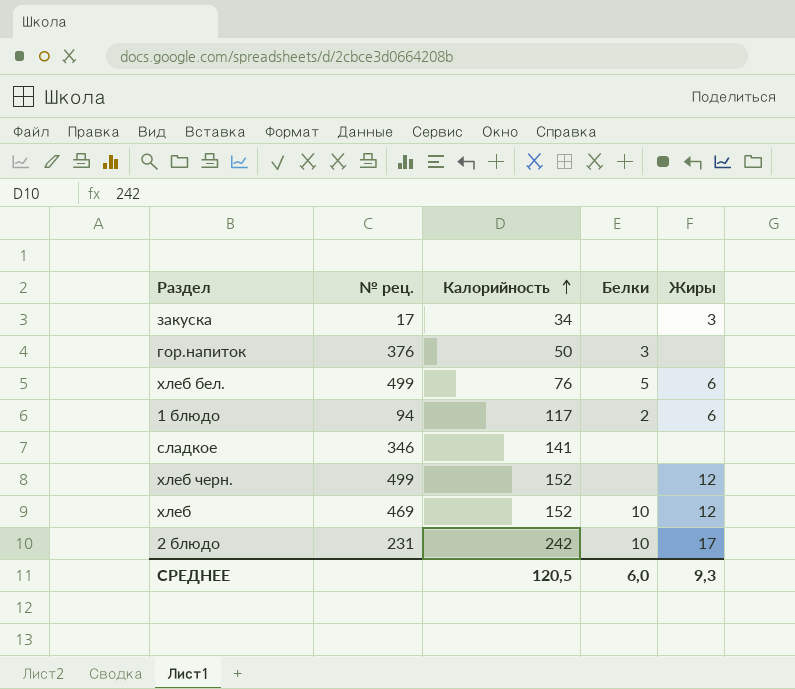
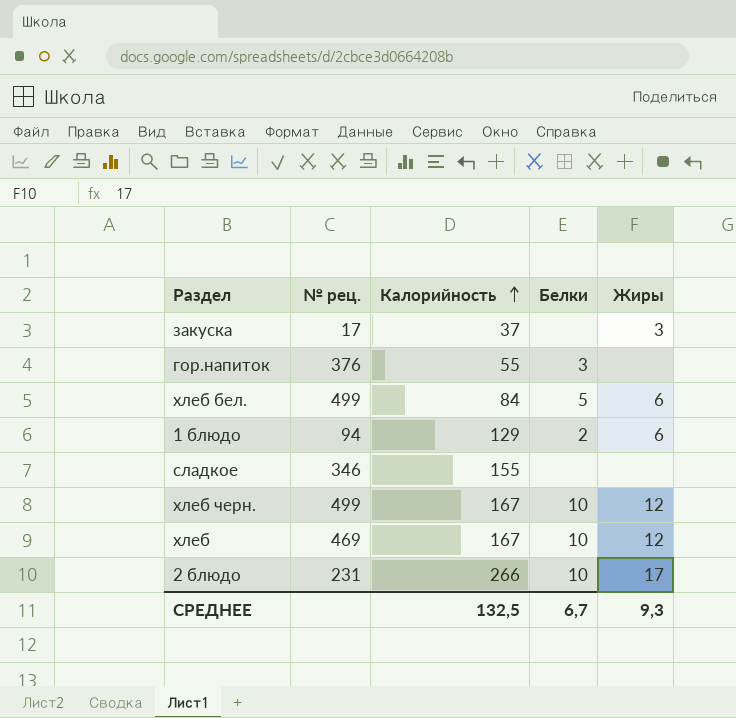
закуска | Калорийность: 34 -> 37
гор.напиток | Калорийность: 50 -> 55
хлеб бел. | Калорийность: 76 -> 84
1 блюдо | Калорийность: 117 -> 129
сладкое | Калорийность: 141 -> 155
хлеб черн. | Калорийность: 152 -> 167
хлеб черн. | Белки: none -> 10
хлеб | Калорийность: 152 -> 167
2 блюдо | Калорийность: 242 -> 266
СРЕДНЕЕ | Калорийность: 120,5 -> 132,5
СРЕДНЕЕ | Белки: 6,0 -> 6,7

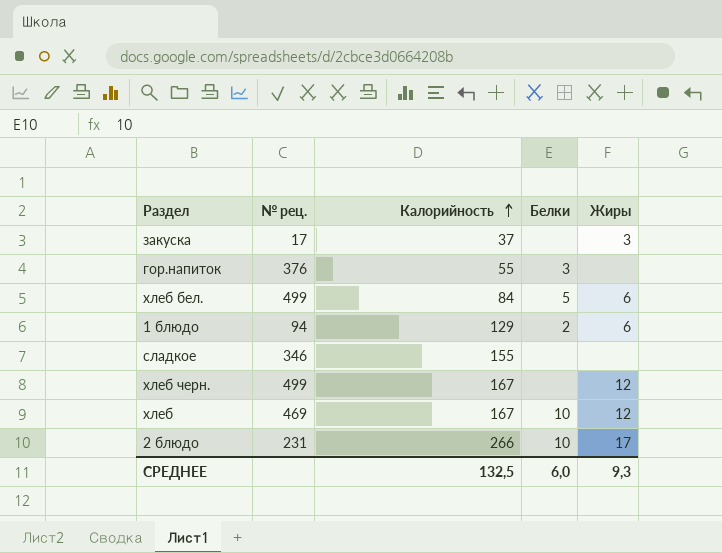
хлеб черн. | Белки: 10 -> none
СРЕДНЕЕ | Белки: 6,7 -> 6,0

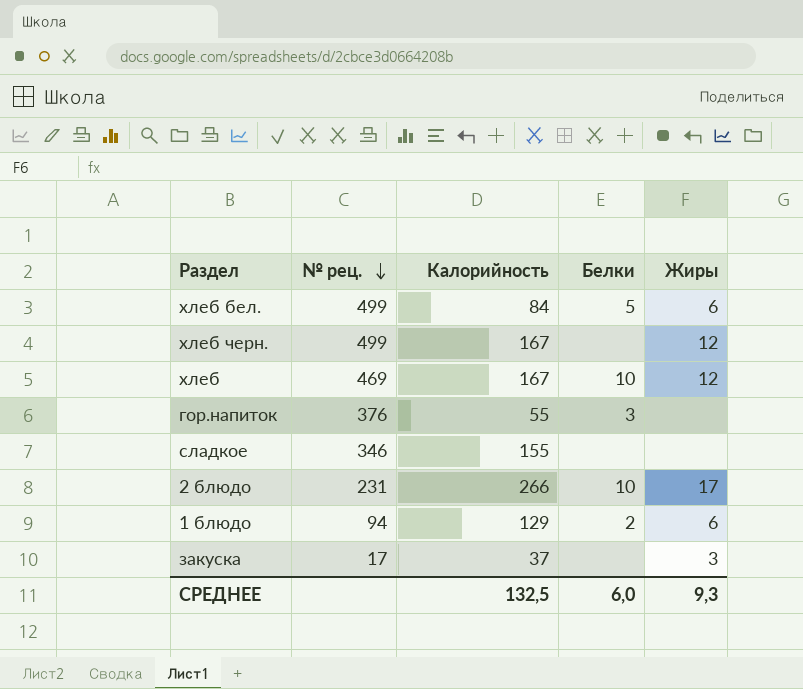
row order: Калорийность ascending -> № рец. descending

